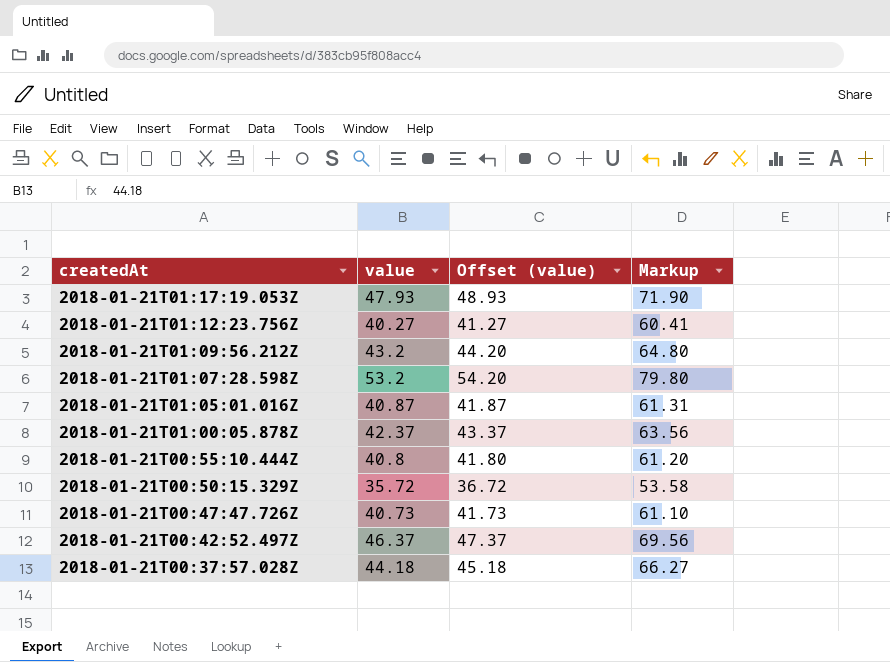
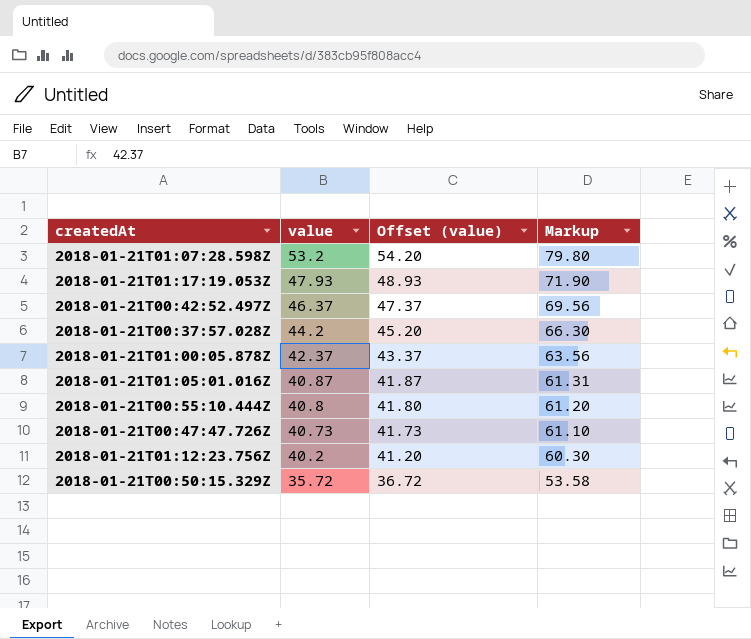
row order: createdAt descending -> value descending
row 2018-01-21T01:09:56.212Z: 43.2 | 44.20 | 64.80 -> none
2018-01-21T00:37:57.028Z | value: 44.18 -> 44.2
2018-01-21T00:37:57.028Z | Offset (value): 45.18 -> 45.20
2018-01-21T00:37:57.028Z | Markup: 66.27 -> 66.30
2018-01-21T01:12:23.756Z | value: 40.27 -> 40.2
2018-01-21T01:12:23.756Z | Offset (value): 41.27 -> 41.20
2018-01-21T01:12:23.756Z | Markup: 60.41 -> 60.30

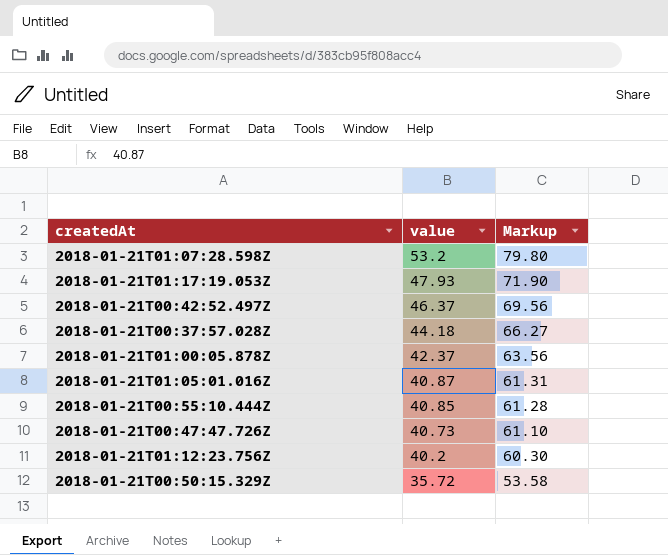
column Offset (value) | formula: [value] + 1 -> none
2018-01-21T00:37:57.028Z | value: 44.2 -> 44.18
2018-01-21T00:37:57.028Z | Markup: 66.30 -> 66.27
2018-01-21T00:55:10.444Z | value: 40.8 -> 40.85
2018-01-21T00:55:10.444Z | Markup: 61.20 -> 61.28

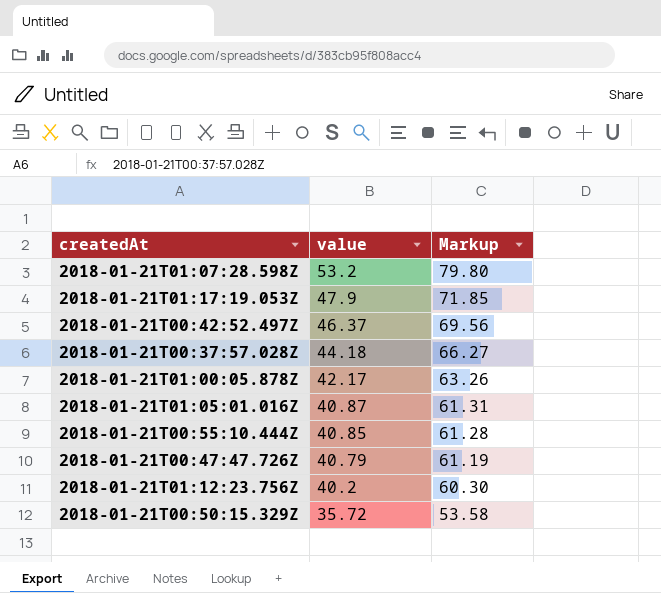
2018-01-21T01:17:19.053Z | value: 47.93 -> 47.9
2018-01-21T01:17:19.053Z | Markup: 71.90 -> 71.85
2018-01-21T01:00:05.878Z | value: 42.37 -> 42.17
2018-01-21T01:00:05.878Z | Markup: 63.56 -> 63.26
2018-01-21T00:47:47.726Z | value: 40.73 -> 40.79
2018-01-21T00:47:47.726Z | Markup: 61.10 -> 61.19

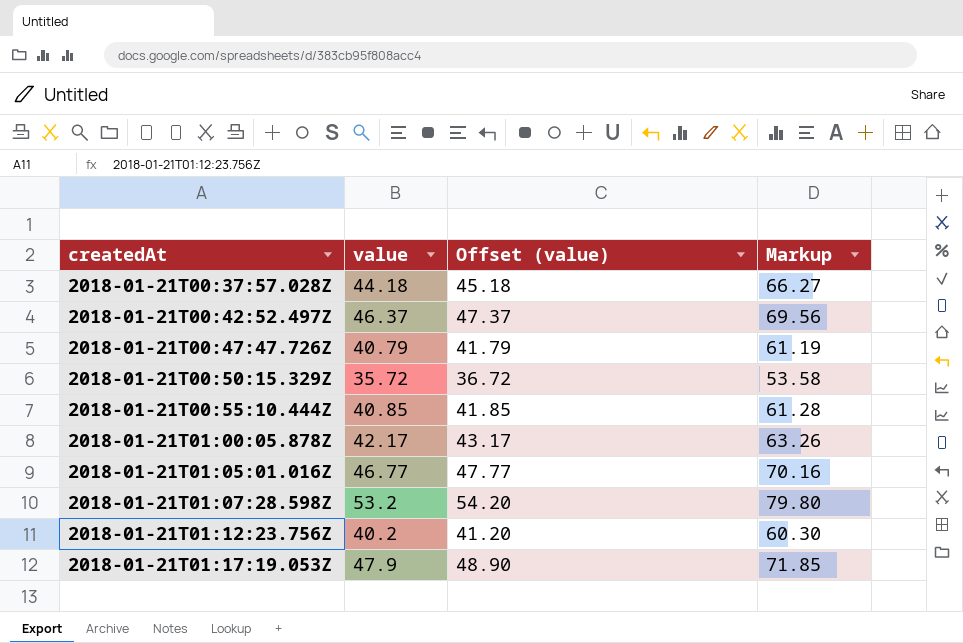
row order: value descending -> createdAt ascending
column Offset (value) | formula: none -> [value] + 1
2018-01-21T01:05:01.016Z | value: 40.87 -> 46.77
2018-01-21T01:05:01.016Z | Markup: 61.31 -> 70.16

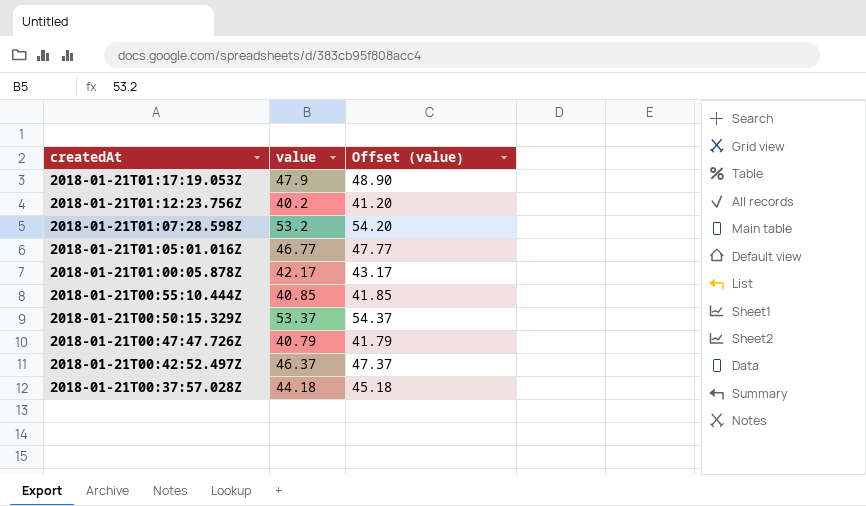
row order: createdAt ascending -> createdAt descending
column Markup | formula: [value] * 1.5 -> none
2018-01-21T00:50:15.329Z | value: 35.72 -> 53.37
2018-01-21T00:50:15.329Z | Offset (value): 36.72 -> 54.37

